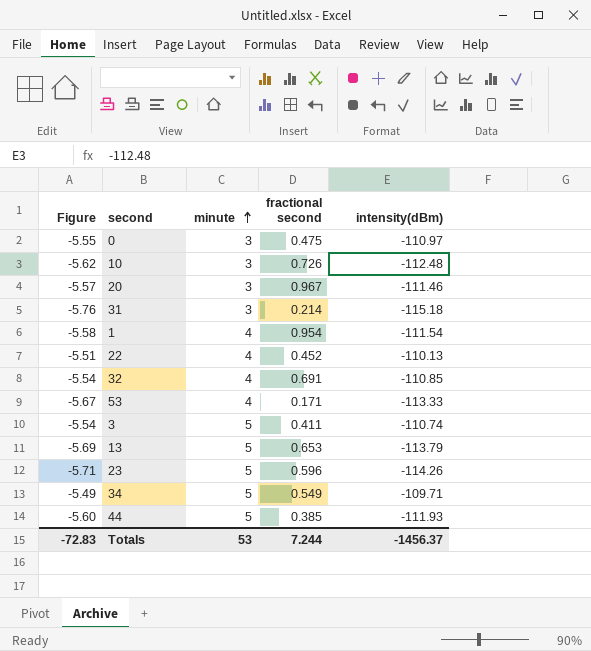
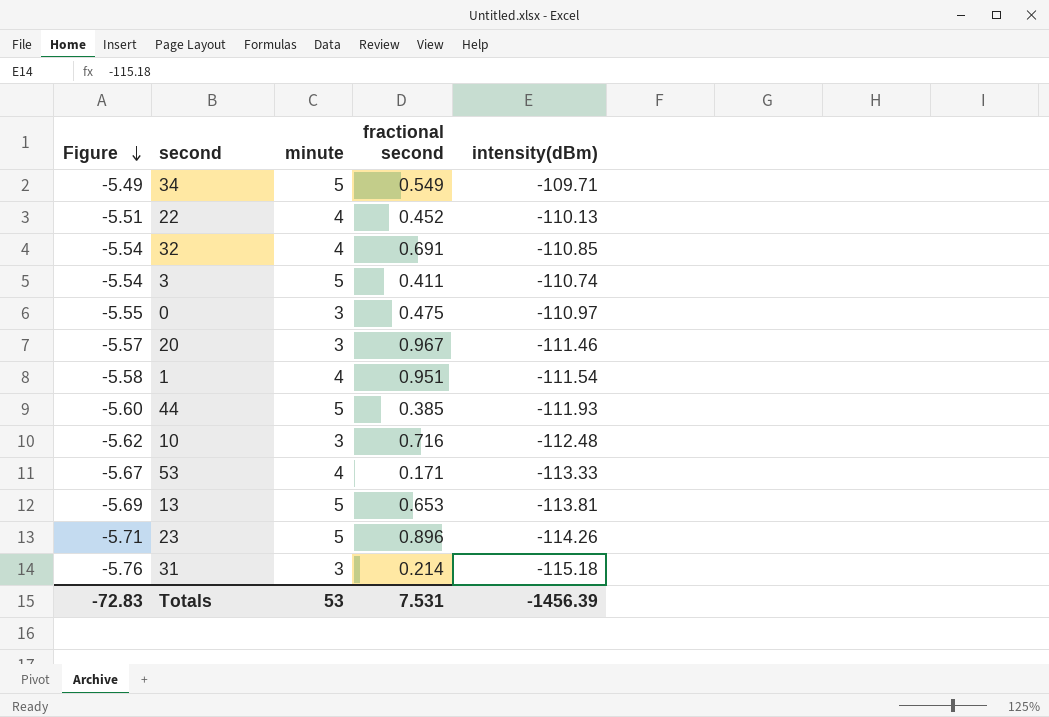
row order: minute ascending -> Figure descending
1 | fractional second: 0.954 -> 0.951
10 | fractional second: 0.726 -> 0.716
13 | intensity(dBm): -113.79 -> -113.81
23 | fractional second: 0.596 -> 0.896
Totals | fractional second: 7.244 -> 7.531
Totals | intensity(dBm): -1456.37 -> -1456.39

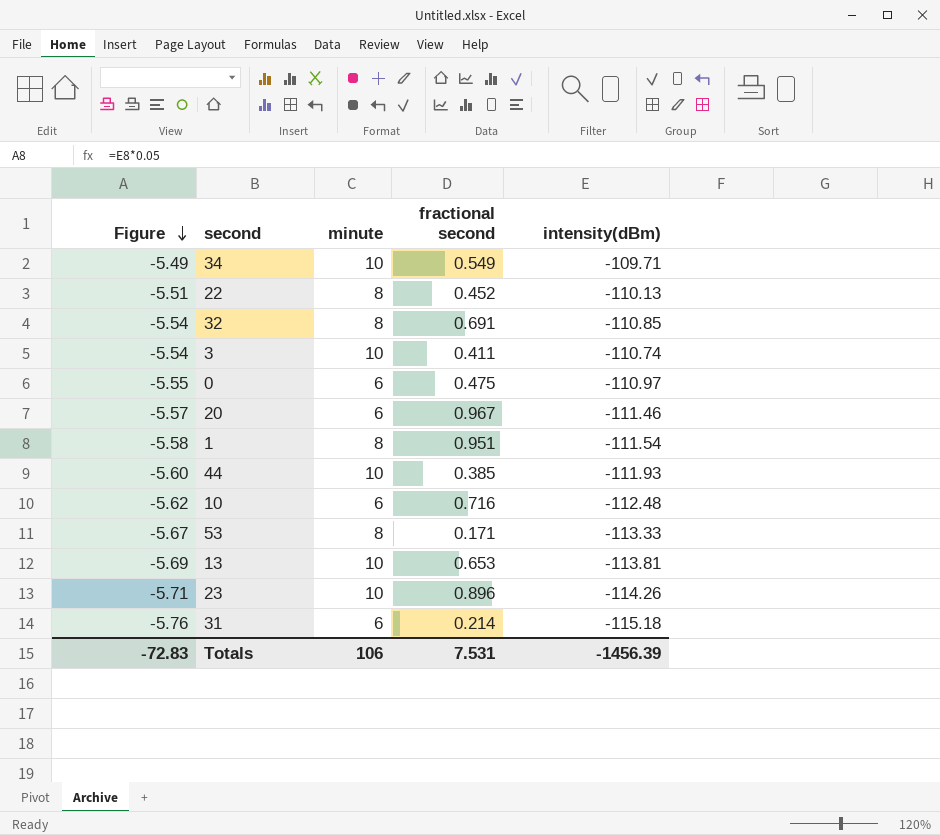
34 | minute: 5 -> 10
22 | minute: 4 -> 8
32 | minute: 4 -> 8
3 | minute: 5 -> 10
0 | minute: 3 -> 6
20 | minute: 3 -> 6
1 | minute: 4 -> 8
44 | minute: 5 -> 10
10 | minute: 3 -> 6
53 | minute: 4 -> 8
13 | minute: 5 -> 10
23 | minute: 5 -> 10
31 | minute: 3 -> 6
Totals | minute: 53 -> 106

